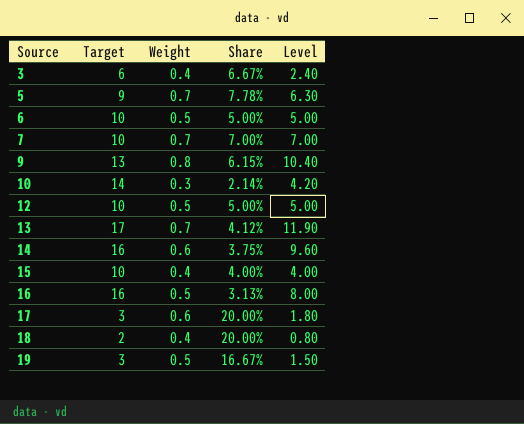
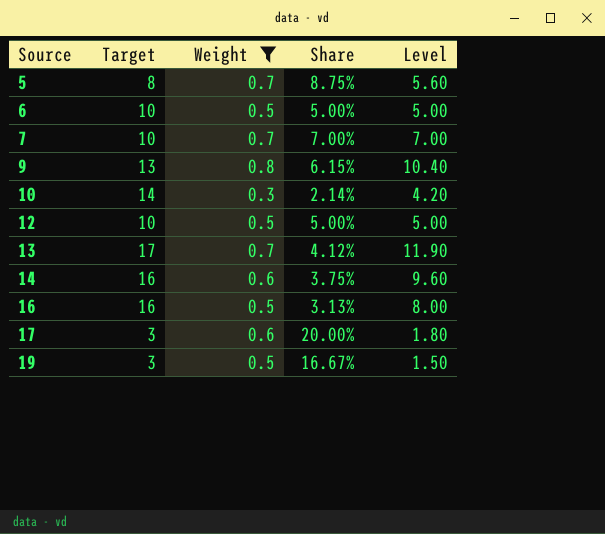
filter: none -> Weight != 0.4
5 | Target: 9 -> 8
5 | Share: 7.78% -> 8.75%
5 | Level: 6.30 -> 5.60

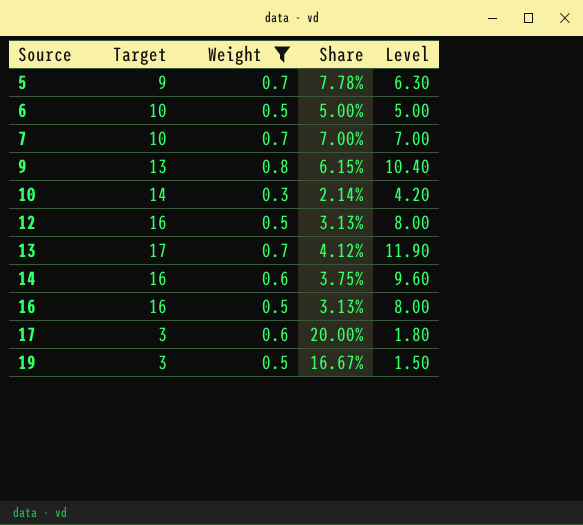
5 | Target: 8 -> 9
5 | Share: 8.75% -> 7.78%
5 | Level: 5.60 -> 6.30
12 | Target: 10 -> 16
12 | Share: 5.00% -> 3.13%
12 | Level: 5.00 -> 8.00

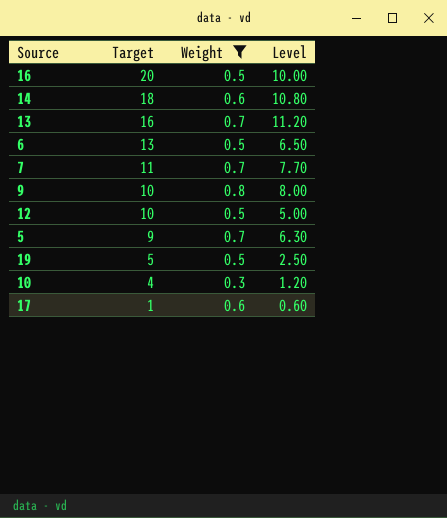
row order: Source ascending -> Target descending
column Share | formula: [Weight] / [Target] -> none
16 | Target: 16 -> 20
16 | Level: 8.00 -> 10.00
14 | Target: 16 -> 18
14 | Level: 9.60 -> 10.80
13 | Target: 17 -> 16
13 | Level: 11.90 -> 11.20
6 | Target: 10 -> 13
6 | Level: 5.00 -> 6.50
7 | Target: 10 -> 11
7 | Level: 7.00 -> 7.70
9 | Target: 13 -> 10
9 | Level: 10.40 -> 8.00
12 | Target: 16 -> 10
12 | Level: 8.00 -> 5.00
19 | Target: 3 -> 5
19 | Level: 1.50 -> 2.50
10 | Target: 14 -> 4
10 | Level: 4.20 -> 1.20
17 | Target: 3 -> 1
17 | Level: 1.80 -> 0.60

